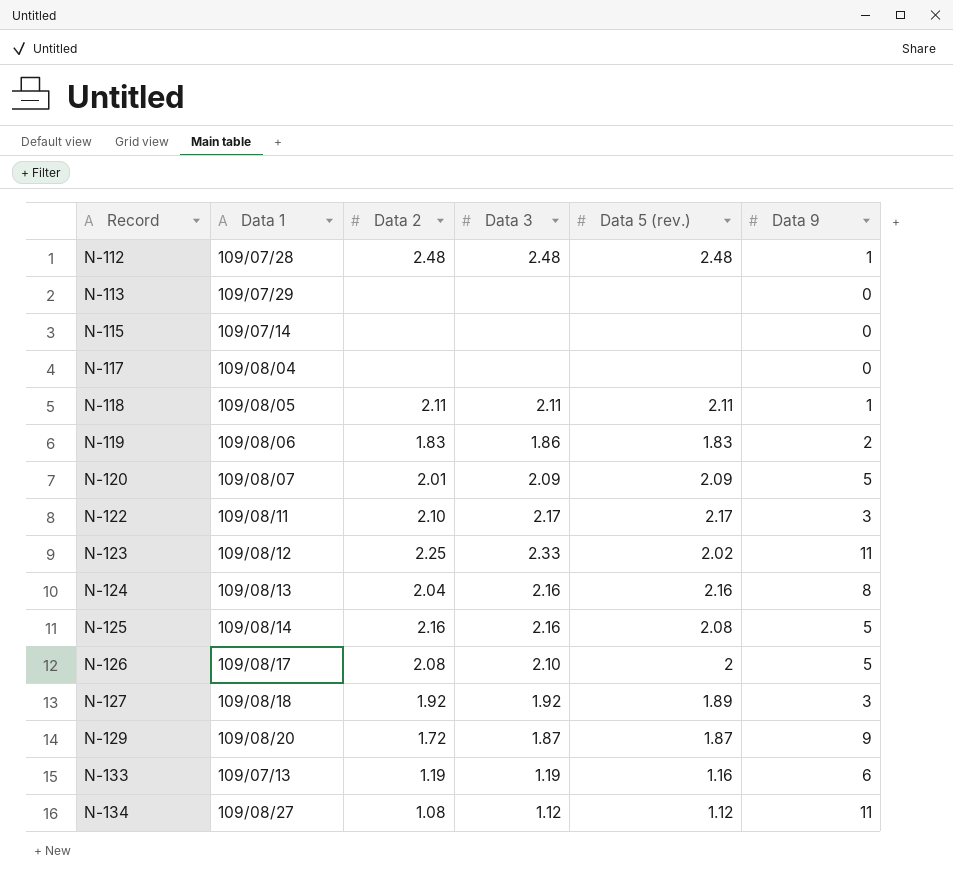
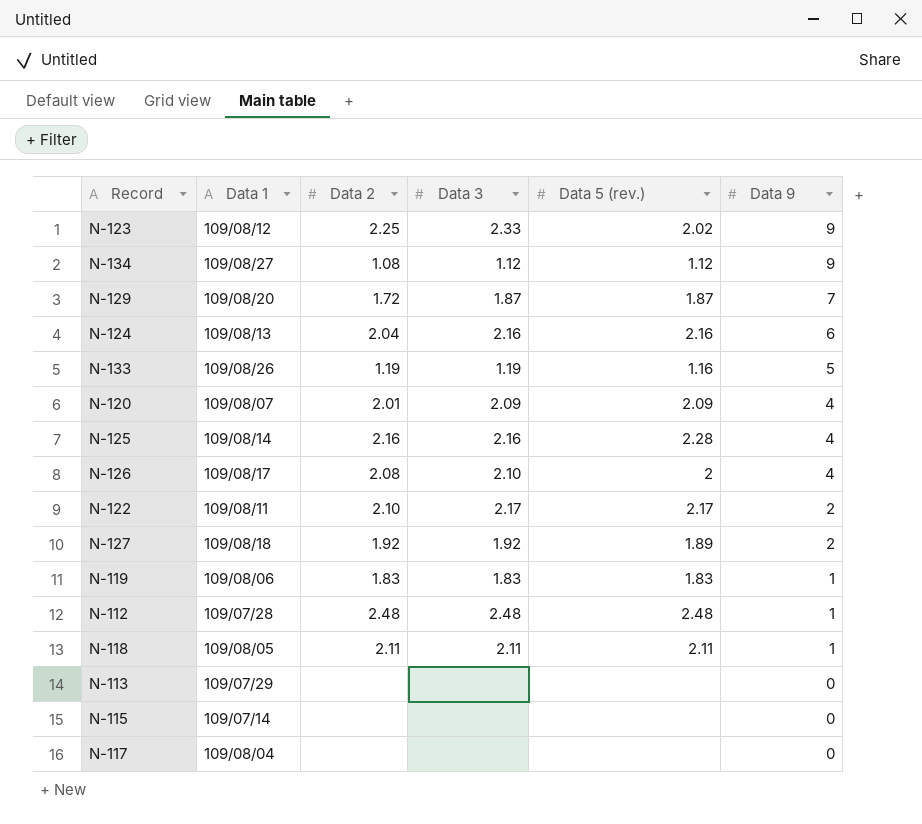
row order: Record ascending -> Data 9 descending
N-123 | Data 9: 11 -> 9
N-134 | Data 9: 11 -> 9
N-129 | Data 9: 9 -> 7
N-124 | Data 9: 8 -> 6
N-133 | Data 1: 109/07/13 -> 109/08/26
N-133 | Data 9: 6 -> 5
N-120 | Data 9: 5 -> 4
N-125 | Data 5 (rev.): 2.08 -> 2.28
N-125 | Data 9: 5 -> 4
N-126 | Data 9: 5 -> 4
N-122 | Data 9: 3 -> 2
N-127 | Data 9: 3 -> 2
N-119 | Data 3: 1.86 -> 1.83
N-119 | Data 9: 2 -> 1

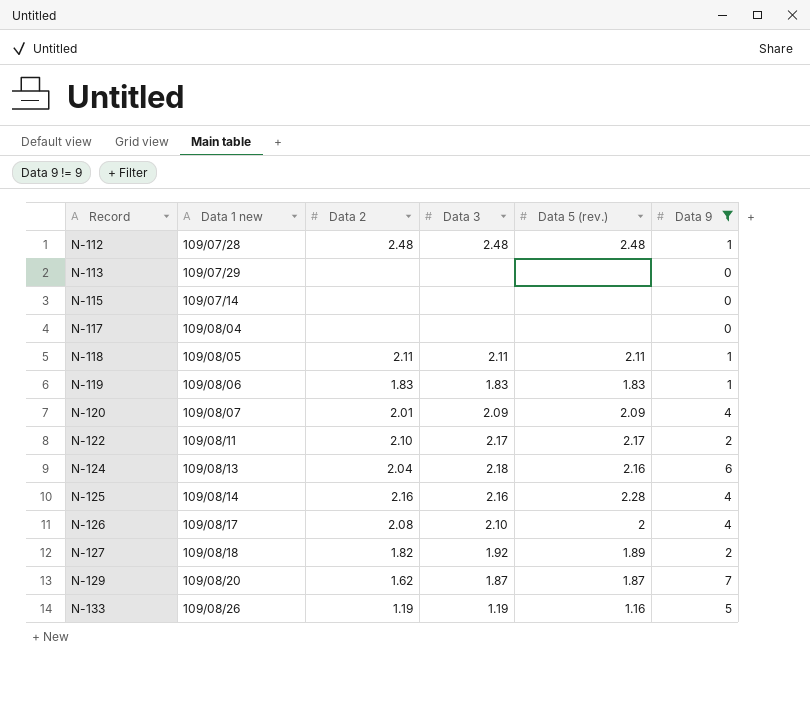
filter: none -> Data 9 != 9
row order: Data 9 descending -> Record ascending
column name: Data 1 -> Data 1 new
N-124 | Data 3: 2.16 -> 2.18
N-127 | Data 2: 1.92 -> 1.82
N-129 | Data 2: 1.72 -> 1.62

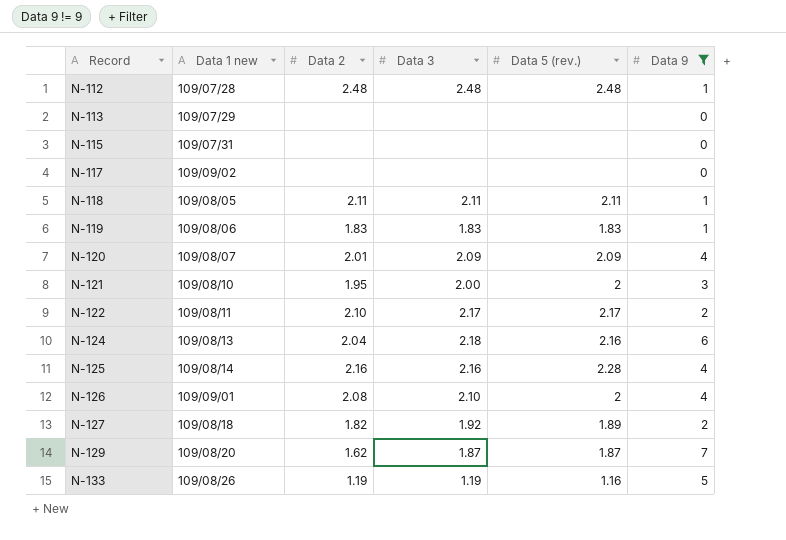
N-115 | Data 1 new: 109/07/14 -> 109/07/31
N-117 | Data 1 new: 109/08/04 -> 109/09/02
row N-121: none -> 109/08/10 | 1.95 | 2.00 | 2 | 3
N-126 | Data 1 new: 109/08/17 -> 109/09/01

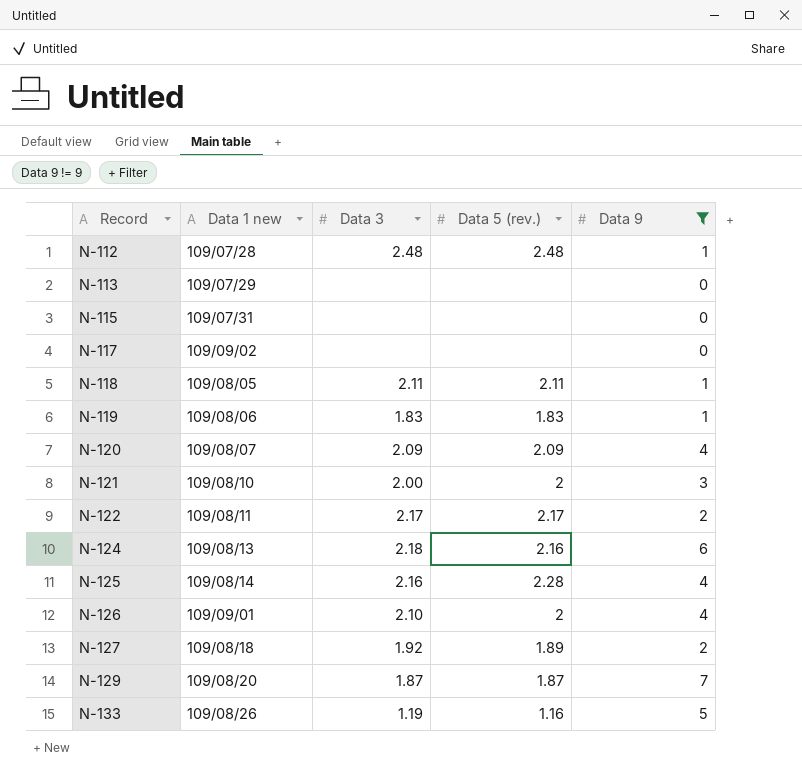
column Data 2 | position: 3 -> none

